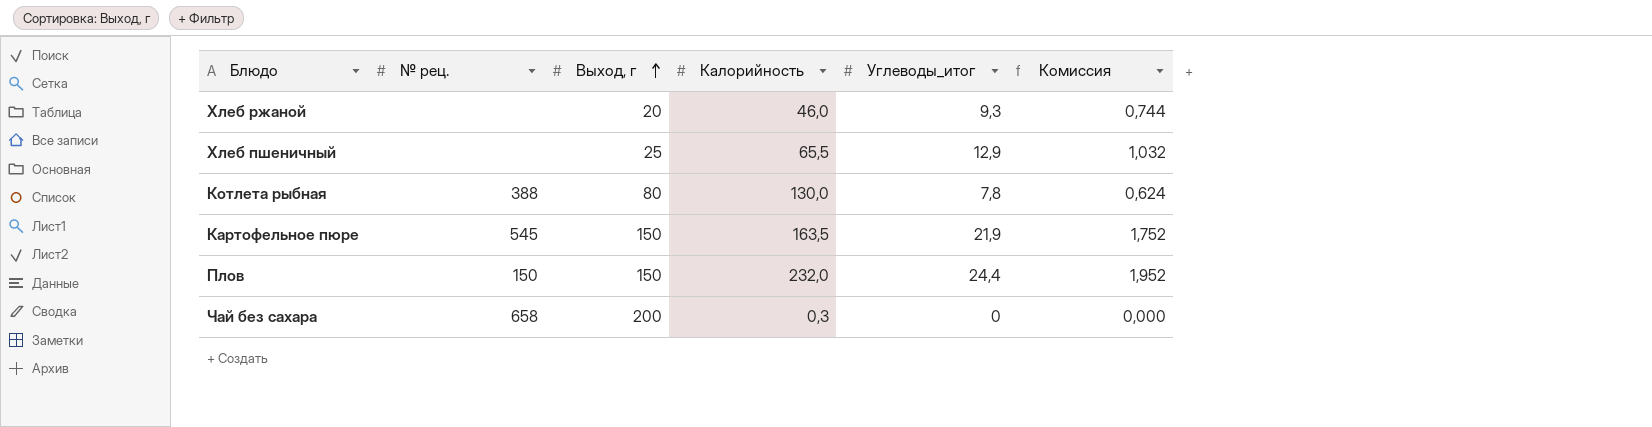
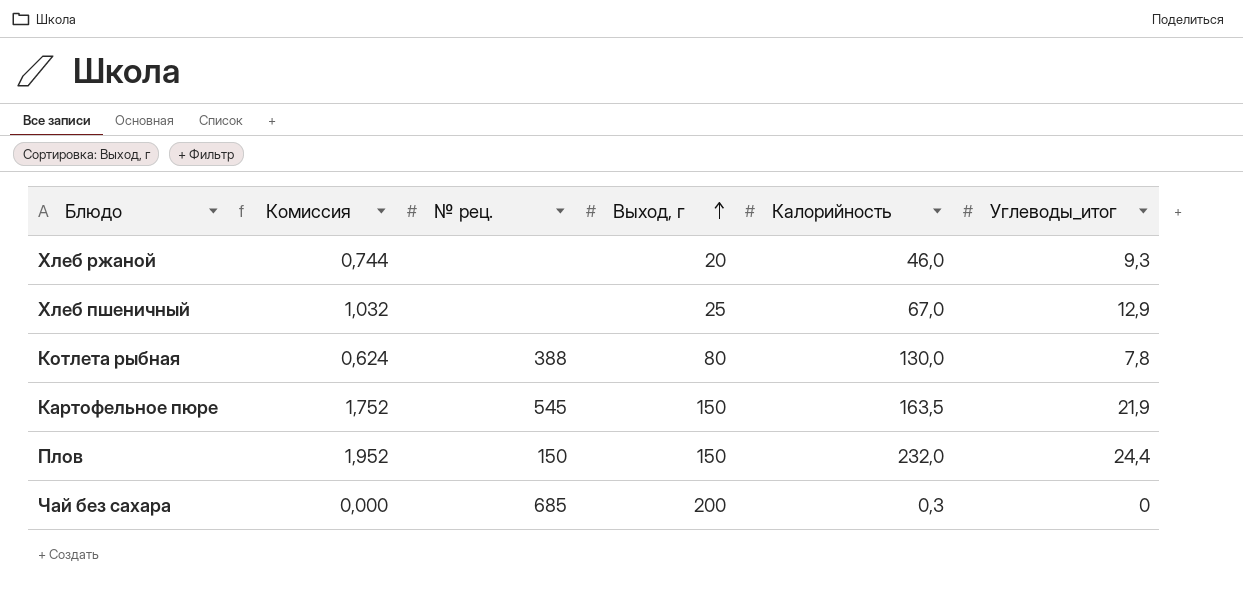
column Комиссия | position: 6 -> 2
Хлеб пшеничный | Калорийность: 65,5 -> 67,0
Чай без сахара | № рец.: 658 -> 685

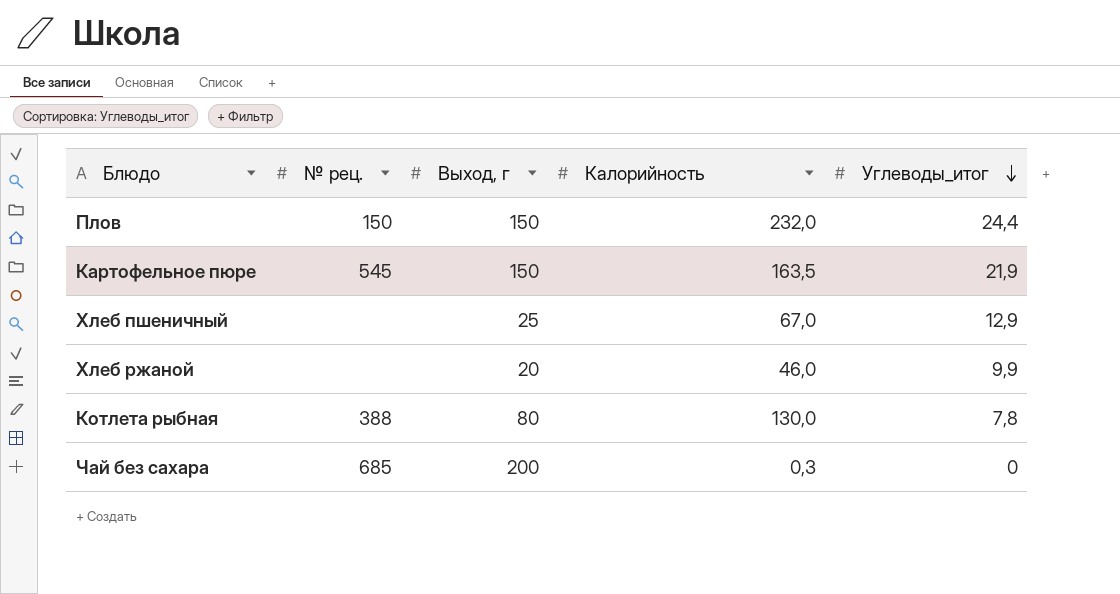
row order: Выход, г ascending -> Углеводы_итог descending
column Комиссия | formula: [Углеводы_итог] * 0,08 -> none
Хлеб ржаной | Углеводы_итог: 9,3 -> 9,9

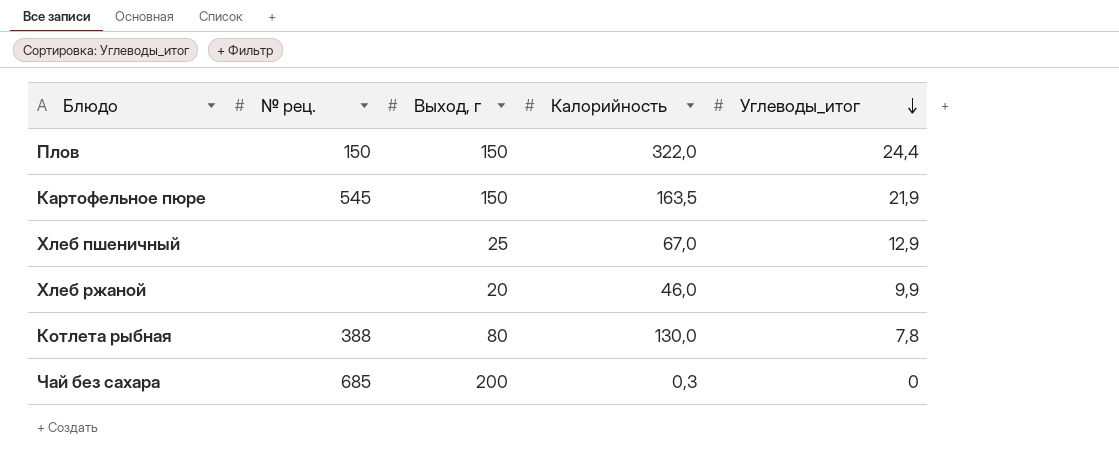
Плов | Калорийность: 232,0 -> 322,0

